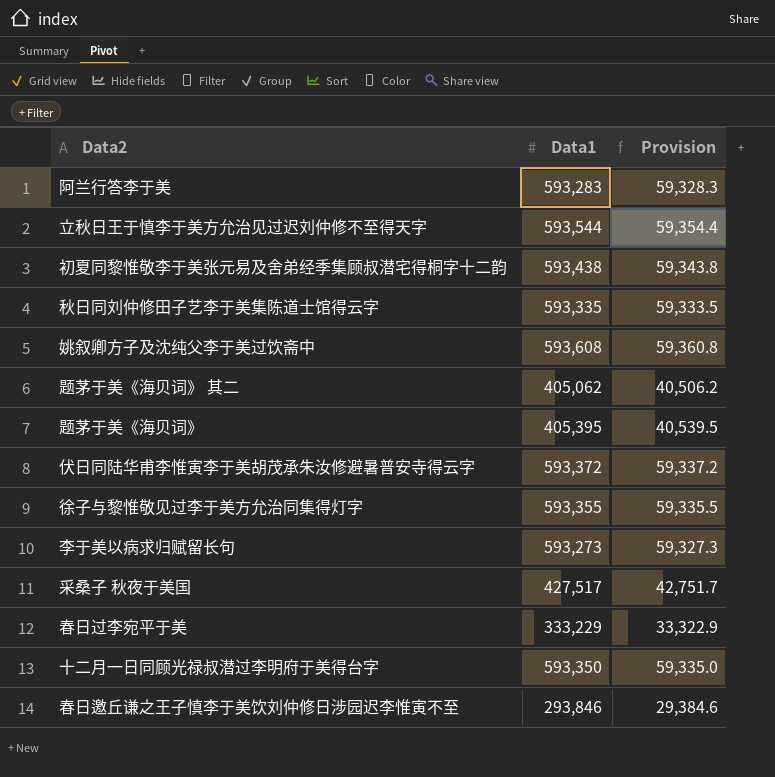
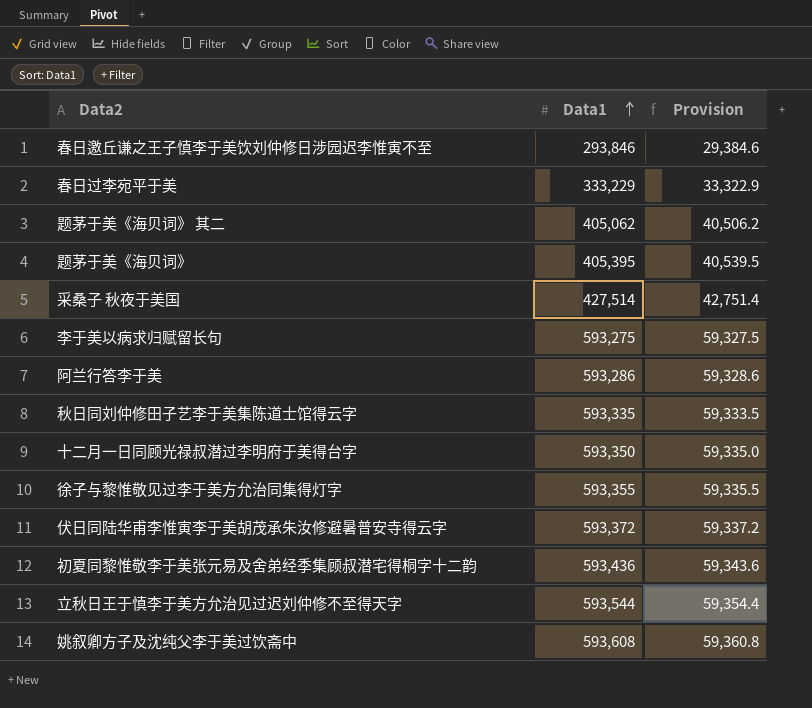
row order: none -> Data1 ascending
采桑子 秋夜于美国 | Data1: 427,517 -> 427,514
采桑子 秋夜于美国 | Provision: 42,751.7 -> 42,751.4
李于美以病求归赋留长句 | Data1: 593,273 -> 593,275
李于美以病求归赋留长句 | Provision: 59,327.3 -> 59,327.5
阿兰行答李于美 | Data1: 593,283 -> 593,286
阿兰行答李于美 | Provision: 59,328.3 -> 59,328.6
初夏同黎惟敬李于美张元易及舍弟经季集顾叔潜宅得桐字十二韵 | Data1: 593,438 -> 593,436
初夏同黎惟敬李于美张元易及舍弟经季集顾叔潜宅得桐字十二韵 | Provision: 59,343.8 -> 59,343.6

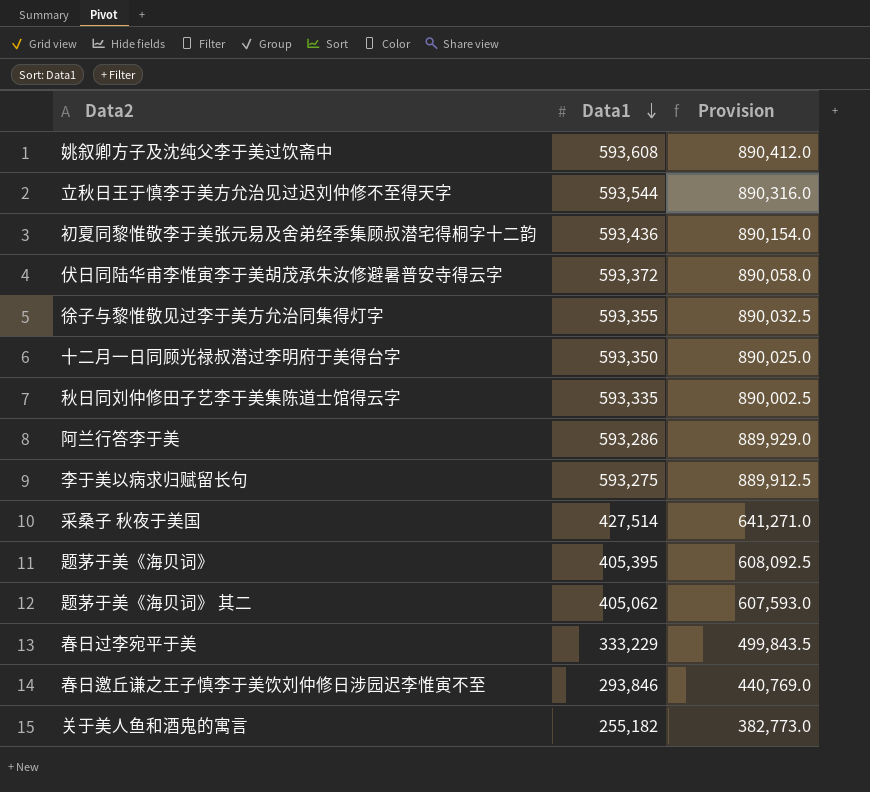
row order: Data1 ascending -> Data1 descending
column Provision | formula: [Data1] * 0.1 -> [Data1] * 1.5
row 关于美人鱼和酒鬼的寓言: none -> 255,182 | 382,773.0

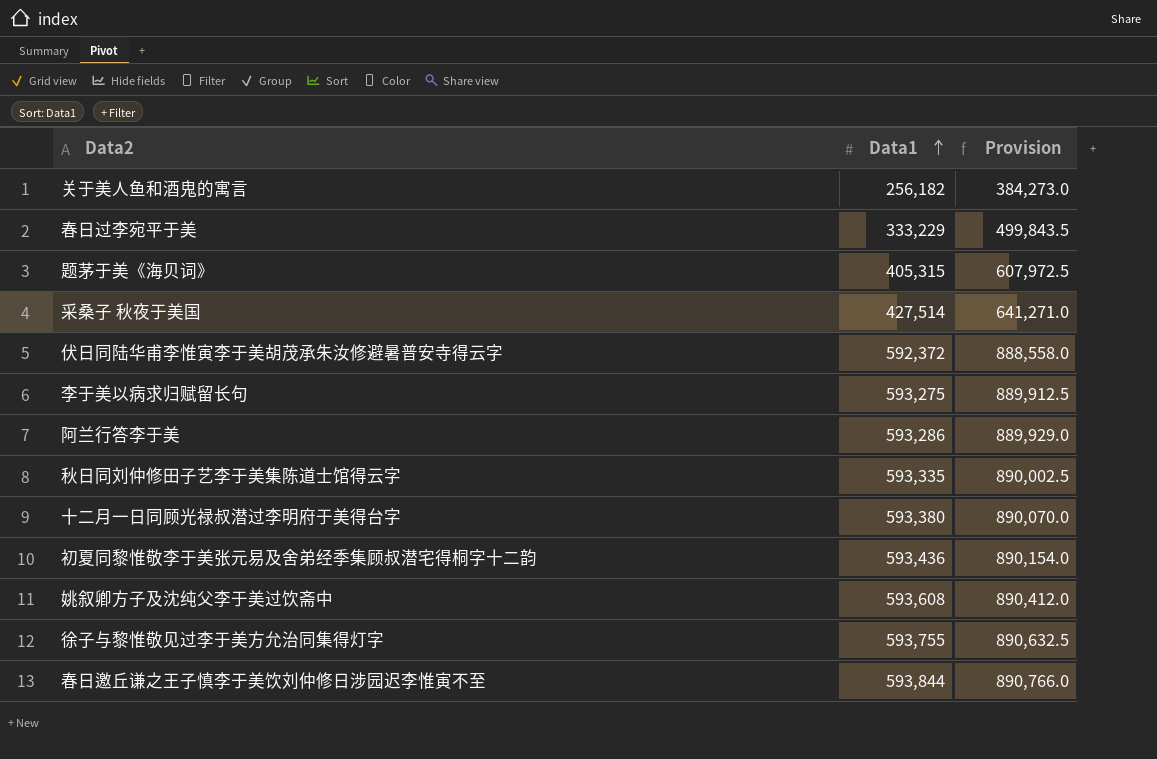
row order: Data1 descending -> Data1 ascending
row 立秋日王于慎李于美方允治见过迟刘仲修不至得天字: 593,544 | 890,316.0 -> none
row 题茅于美《海贝词》 其二: 405,062 | 607,593.0 -> none
关于美人鱼和酒鬼的寓言 | Data1: 255,182 -> 256,182
关于美人鱼和酒鬼的寓言 | Provision: 382,773.0 -> 384,273.0
题茅于美《海贝词》 | Data1: 405,395 -> 405,315
题茅于美《海贝词》 | Provision: 608,092.5 -> 607,972.5
伏日同陆华甫李惟寅李于美胡茂承朱汝修避暑普安寺得云字 | Data1: 593,372 -> 592,372
伏日同陆华甫李惟寅李于美胡茂承朱汝修避暑普安寺得云字 | Provision: 890,058.0 -> 888,558.0
十二月一日同顾光禄叔潜过李明府于美得台字 | Data1: 593,350 -> 593,380
十二月一日同顾光禄叔潜过李明府于美得台字 | Provision: 890,025.0 -> 890,070.0
徐子与黎惟敬见过李于美方允治同集得灯字 | Data1: 593,355 -> 593,755
徐子与黎惟敬见过李于美方允治同集得灯字 | Provision: 890,032.5 -> 890,632.5
春日邀丘谦之王子慎李于美饮刘仲修日涉园迟李惟寅不至 | Data1: 293,846 -> 593,844
春日邀丘谦之王子慎李于美饮刘仲修日涉园迟李惟寅不至 | Provision: 440,769.0 -> 890,766.0

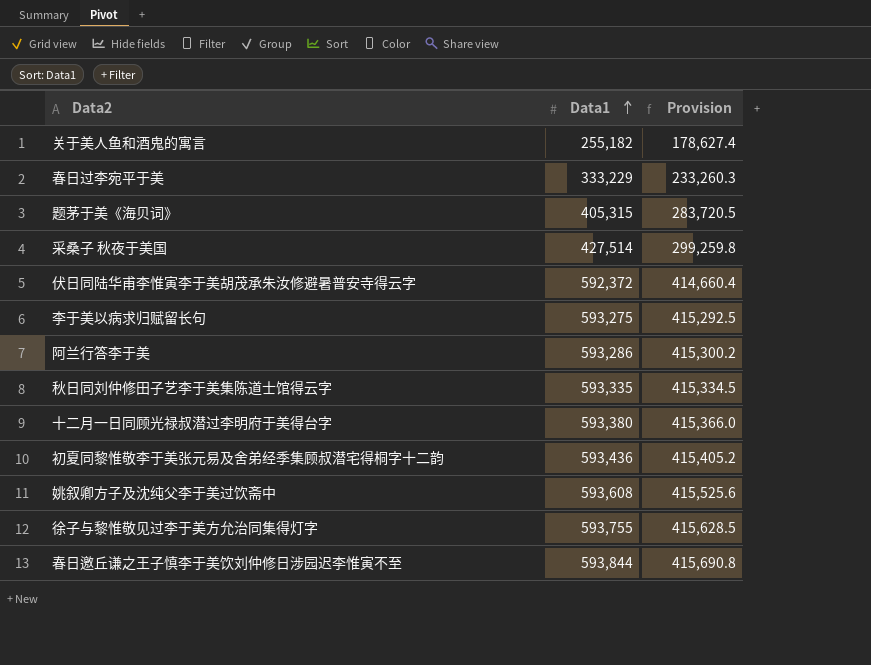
column Provision | formula: [Data1] * 1.5 -> [Data1] * 0.7
关于美人鱼和酒鬼的寓言 | Data1: 256,182 -> 255,182

